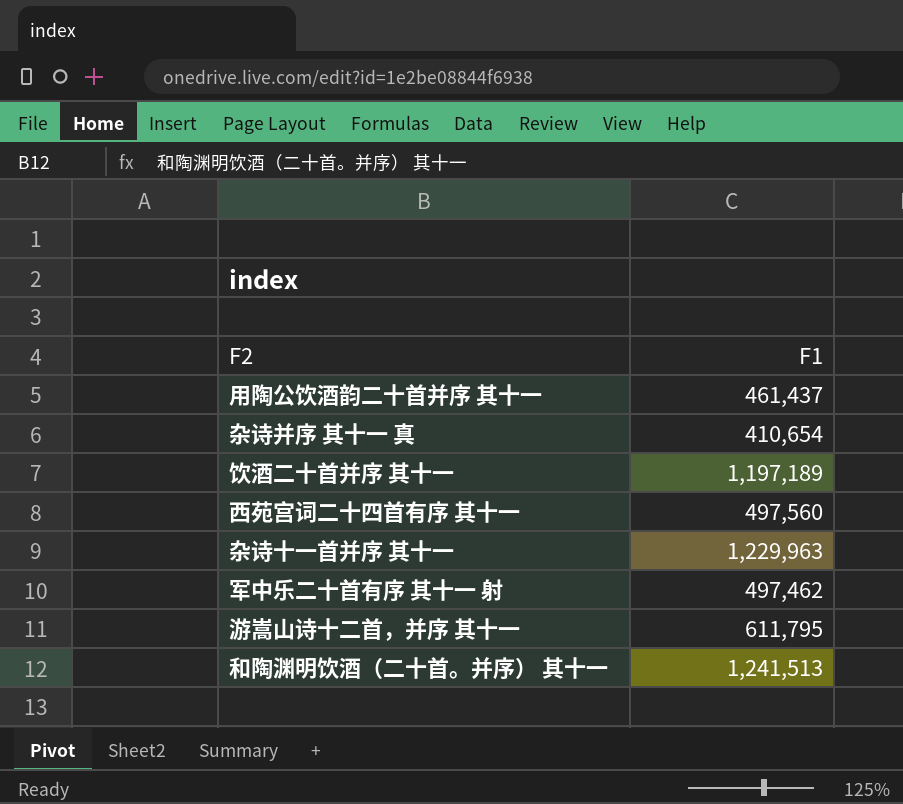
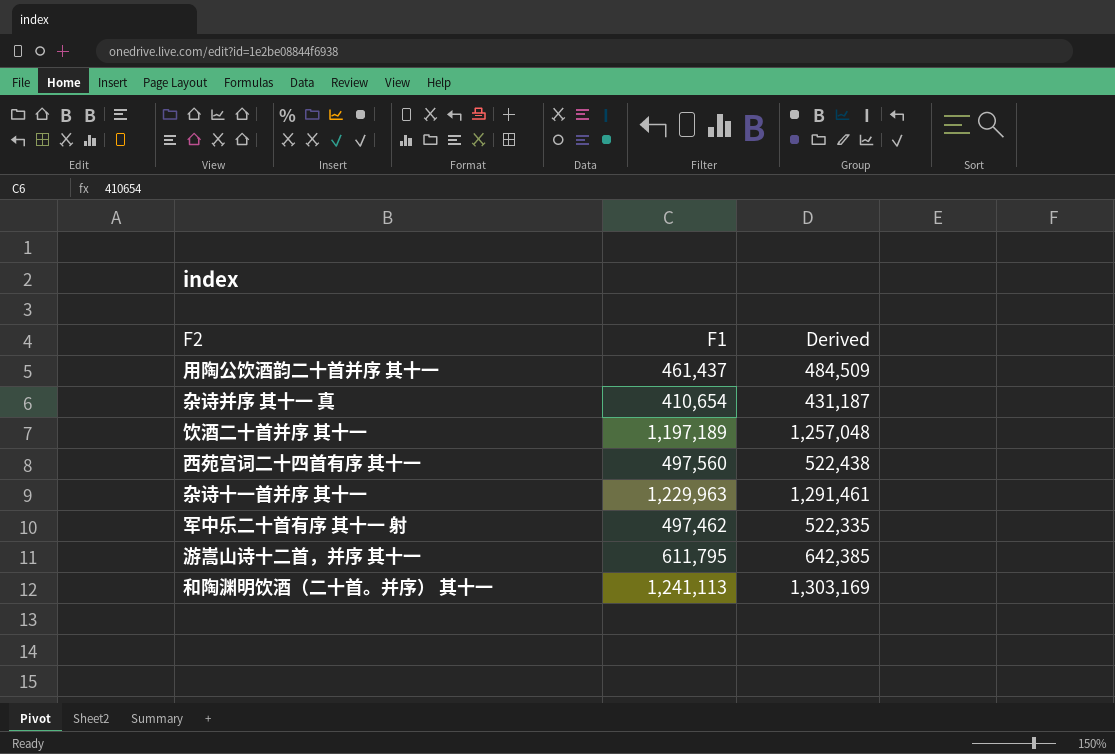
column Derived | formula: none -> [F1] * 1.05
和陶渊明饮酒（二十首。并序） 其十一 | F1: 1,241,513 -> 1,241,113

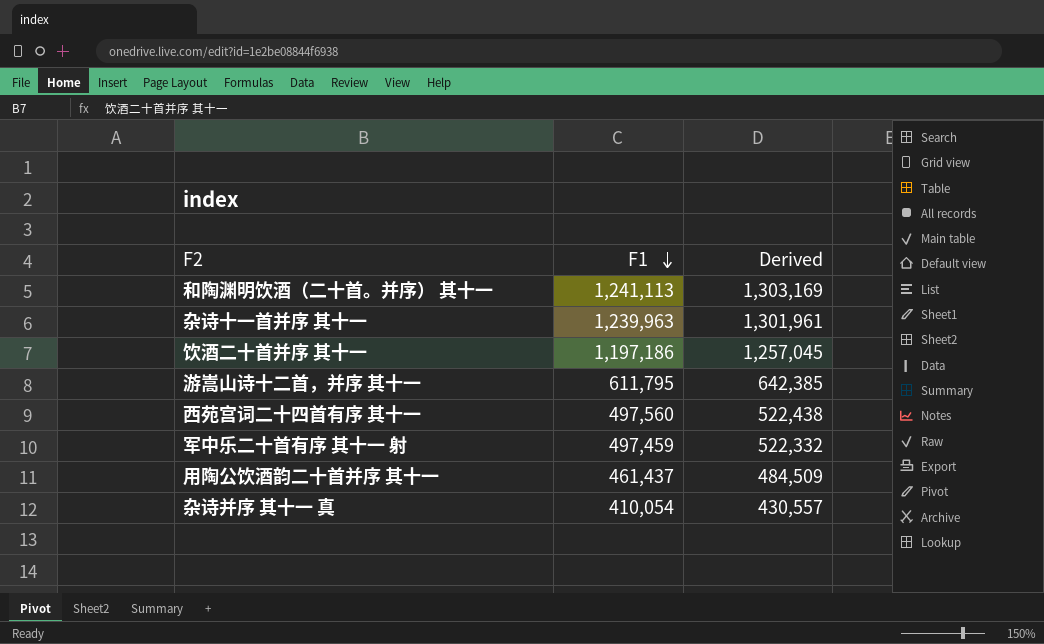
row order: none -> F1 descending
杂诗十一首并序 其十一 | F1: 1,229,963 -> 1,239,963
杂诗十一首并序 其十一 | Derived: 1,291,461 -> 1,301,961
饮酒二十首并序 其十一 | F1: 1,197,189 -> 1,197,186
饮酒二十首并序 其十一 | Derived: 1,257,048 -> 1,257,045
军中乐二十首有序 其十一 射 | F1: 497,462 -> 497,459
军中乐二十首有序 其十一 射 | Derived: 522,335 -> 522,332
杂诗并序 其十一 真 | F1: 410,654 -> 410,054
杂诗并序 其十一 真 | Derived: 431,187 -> 430,557

